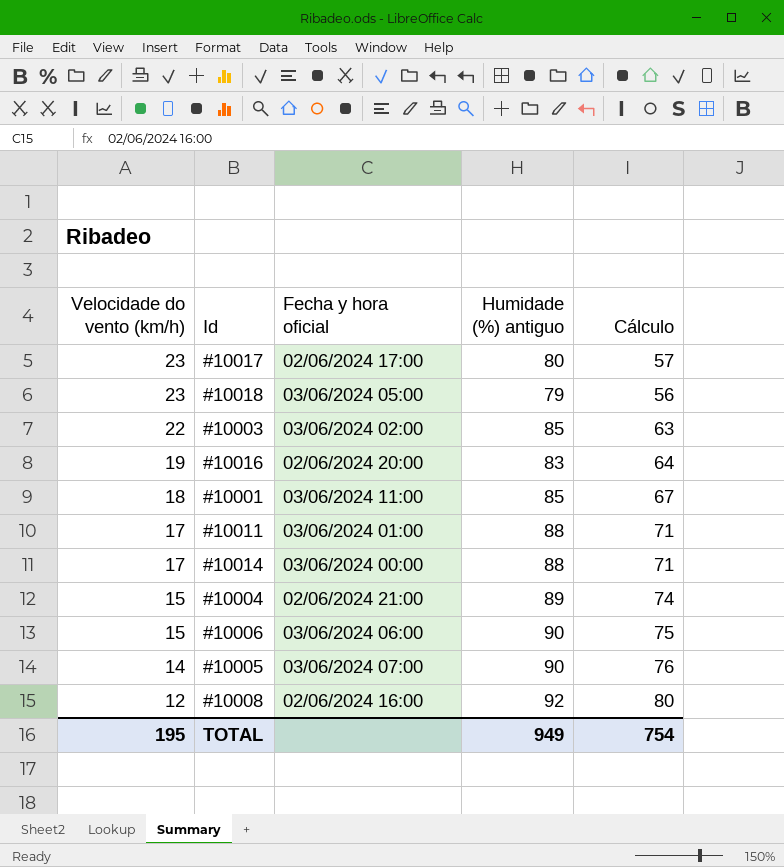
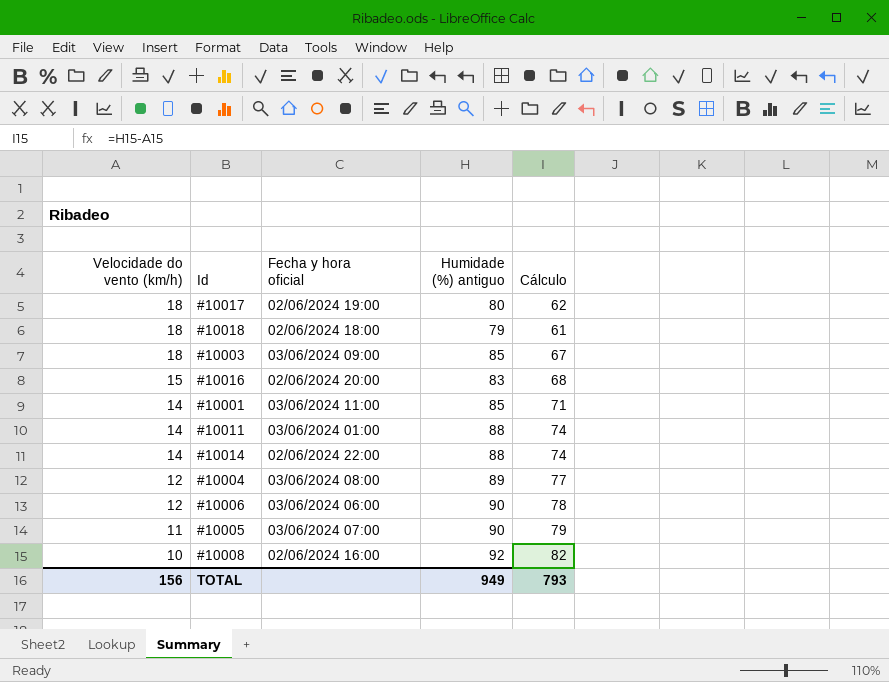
#10017 | Velocidade do vento (km/h): 23 -> 18
#10017 | Fecha y hora oficial: 02/06/2024 17:00 -> 02/06/2024 19:00
#10017 | Cálculo: 57 -> 62
#10018 | Velocidade do vento (km/h): 23 -> 18
#10018 | Fecha y hora oficial: 03/06/2024 05:00 -> 02/06/2024 18:00
#10018 | Cálculo: 56 -> 61
#10003 | Velocidade do vento (km/h): 22 -> 18
#10003 | Fecha y hora oficial: 03/06/2024 02:00 -> 03/06/2024 09:00
#10003 | Cálculo: 63 -> 67
#10016 | Velocidade do vento (km/h): 19 -> 15
#10016 | Cálculo: 64 -> 68
#10001 | Velocidade do vento (km/h): 18 -> 14
#10001 | Cálculo: 67 -> 71
#10011 | Velocidade do vento (km/h): 17 -> 14
#10011 | Cálculo: 71 -> 74
#10014 | Velocidade do vento (km/h): 17 -> 14
#10014 | Fecha y hora oficial: 03/06/2024 00:00 -> 02/06/2024 22:00
#10014 | Cálculo: 71 -> 74
#10004 | Velocidade do vento (km/h): 15 -> 12
#10004 | Fecha y hora oficial: 02/06/2024 21:00 -> 03/06/2024 08:00
#10004 | Cálculo: 74 -> 77
#10006 | Velocidade do vento (km/h): 15 -> 12
#10006 | Cálculo: 75 -> 78
#10005 | Velocidade do vento (km/h): 14 -> 11
#10005 | Cálculo: 76 -> 79
#10008 | Velocidade do vento (km/h): 12 -> 10
#10008 | Cálculo: 80 -> 82
TOTAL | Velocidade do vento (km/h): 195 -> 156
TOTAL | Cálculo: 754 -> 793

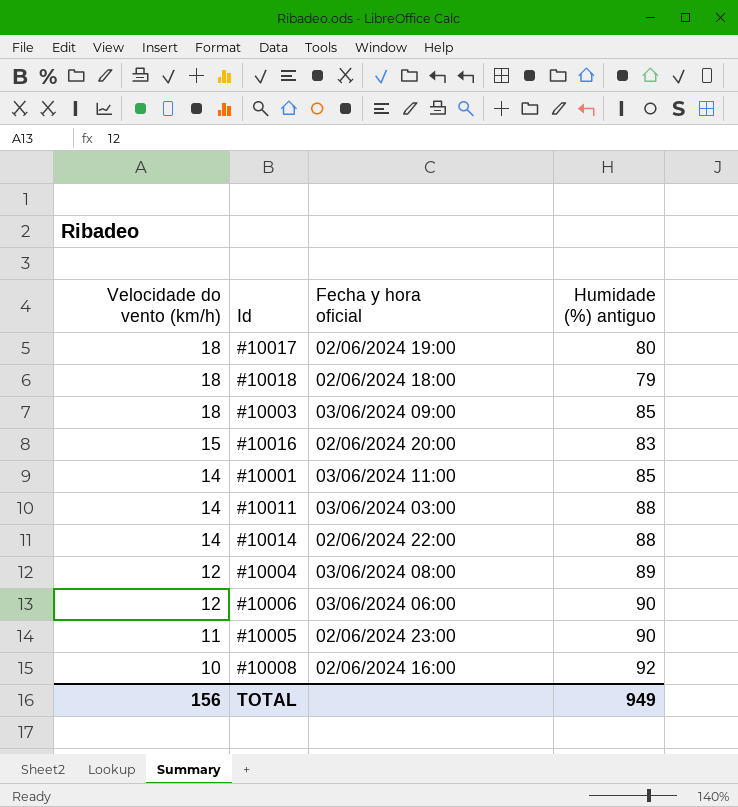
column Cálculo | formula: [Humidade (%) antiguo] - [Velocidade do vento (km/h)] -> none
#10011 | Fecha y hora oficial: 03/06/2024 01:00 -> 03/06/2024 03:00
#10005 | Fecha y hora oficial: 03/06/2024 07:00 -> 02/06/2024 23:00

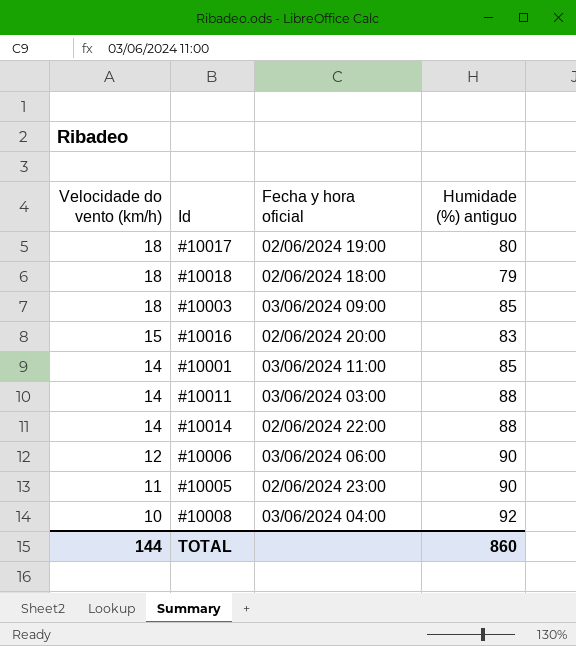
row #10004: 12 | 03/06/2024 08:00 | 89 -> none
#10008 | Fecha y hora oficial: 02/06/2024 16:00 -> 03/06/2024 04:00
TOTAL | Velocidade do vento (km/h): 156 -> 144
TOTAL | Humidade (%) antiguo: 949 -> 860

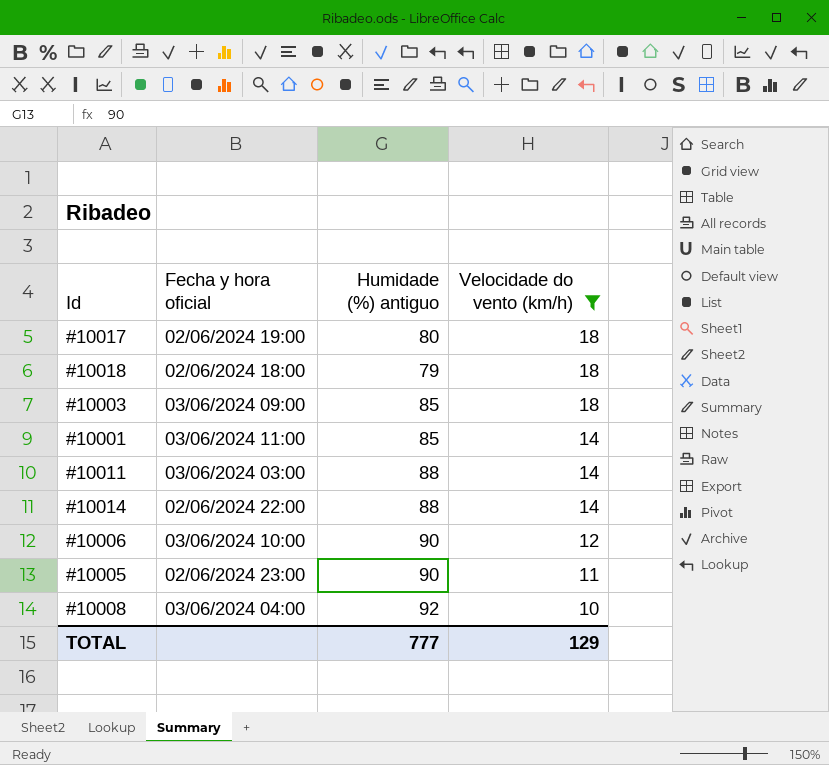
filter: none -> Velocidade do vento (km/h) != 15
column Velocidade do vento (km/h) | position: 1 -> 4
#10006 | Fecha y hora oficial: 03/06/2024 06:00 -> 03/06/2024 10:00
TOTAL | Humidade (%) antiguo: 860 -> 777
TOTAL | Velocidade do vento (km/h): 144 -> 129

